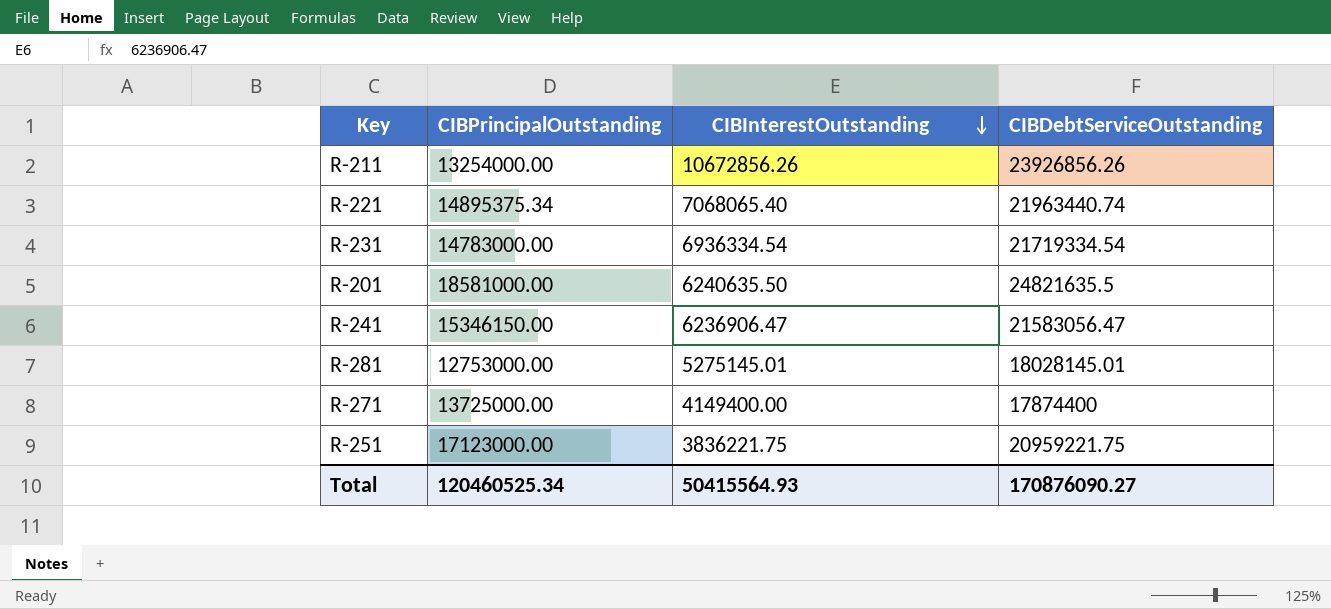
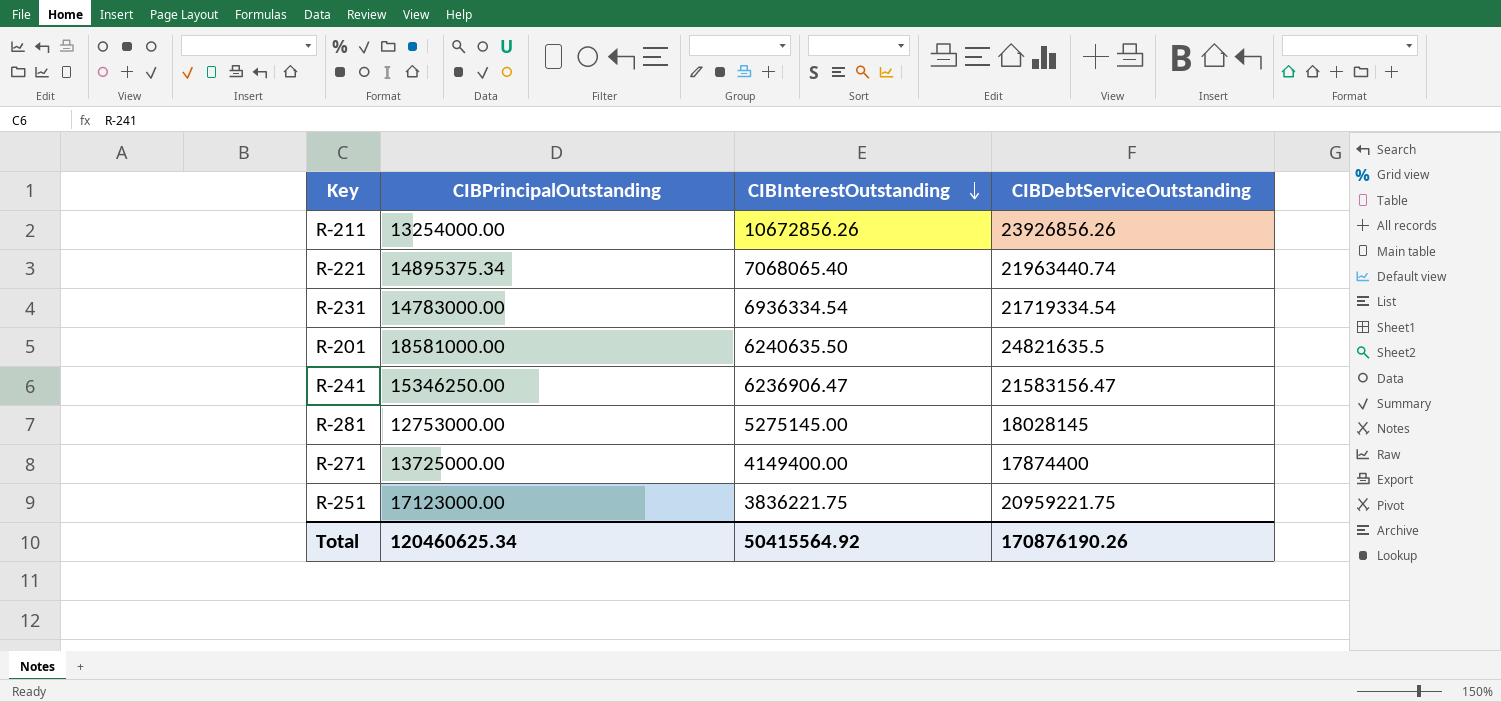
R-241 | CIBPrincipalOutstanding: 15346150.00 -> 15346250.00
R-241 | CIBDebtServiceOutstanding: 21583056.47 -> 21583156.47
R-281 | CIBInterestOutstanding: 5275145.01 -> 5275145.00
R-281 | CIBDebtServiceOutstanding: 18028145.01 -> 18028145
Total | CIBPrincipalOutstanding: 120460525.34 -> 120460625.34
Total | CIBInterestOutstanding: 50415564.93 -> 50415564.92
Total | CIBDebtServiceOutstanding: 170876090.27 -> 170876190.26

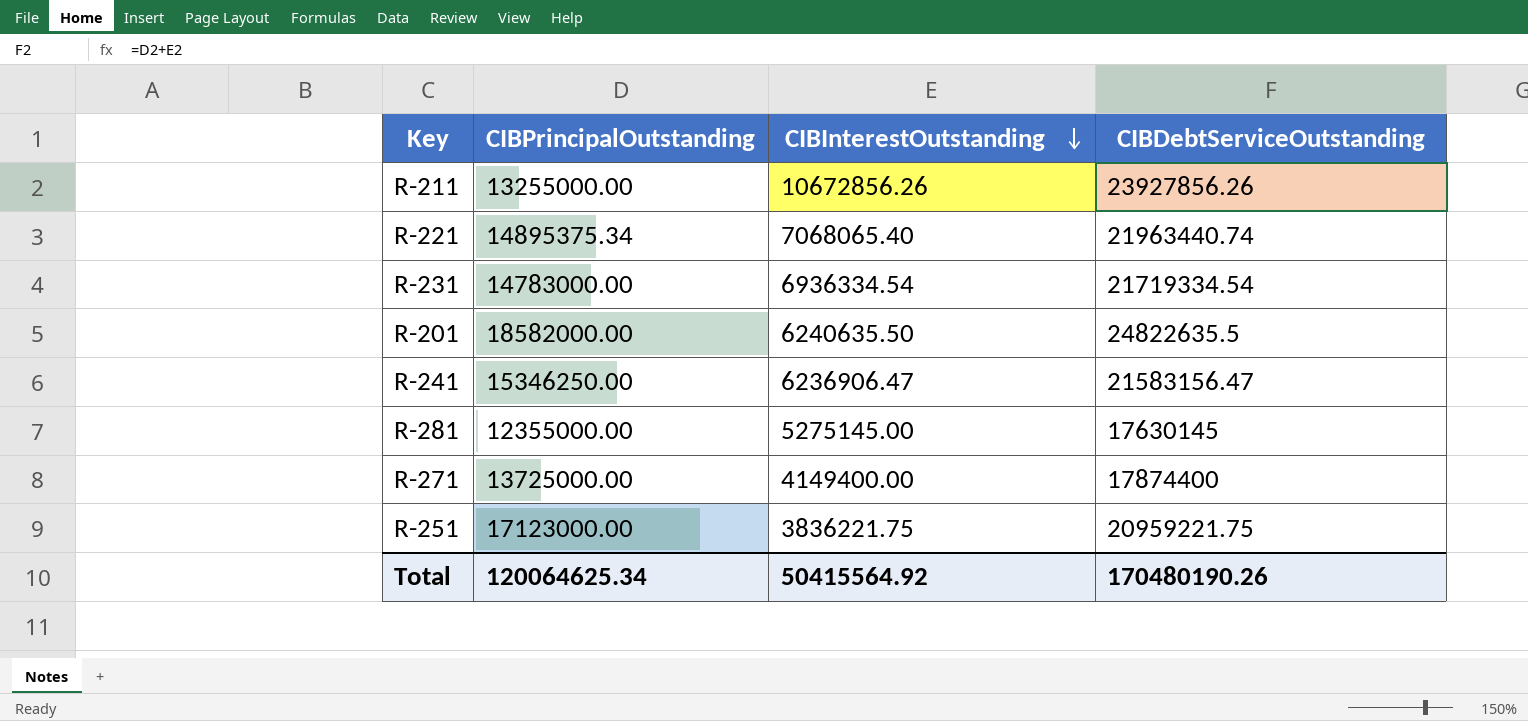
R-211 | CIBPrincipalOutstanding: 13254000.00 -> 13255000.00
R-211 | CIBDebtServiceOutstanding: 23926856.26 -> 23927856.26
R-201 | CIBPrincipalOutstanding: 18581000.00 -> 18582000.00
R-201 | CIBDebtServiceOutstanding: 24821635.5 -> 24822635.5
R-281 | CIBPrincipalOutstanding: 12753000.00 -> 12355000.00
R-281 | CIBDebtServiceOutstanding: 18028145 -> 17630145
Total | CIBPrincipalOutstanding: 120460625.34 -> 120064625.34
Total | CIBDebtServiceOutstanding: 170876190.26 -> 170480190.26

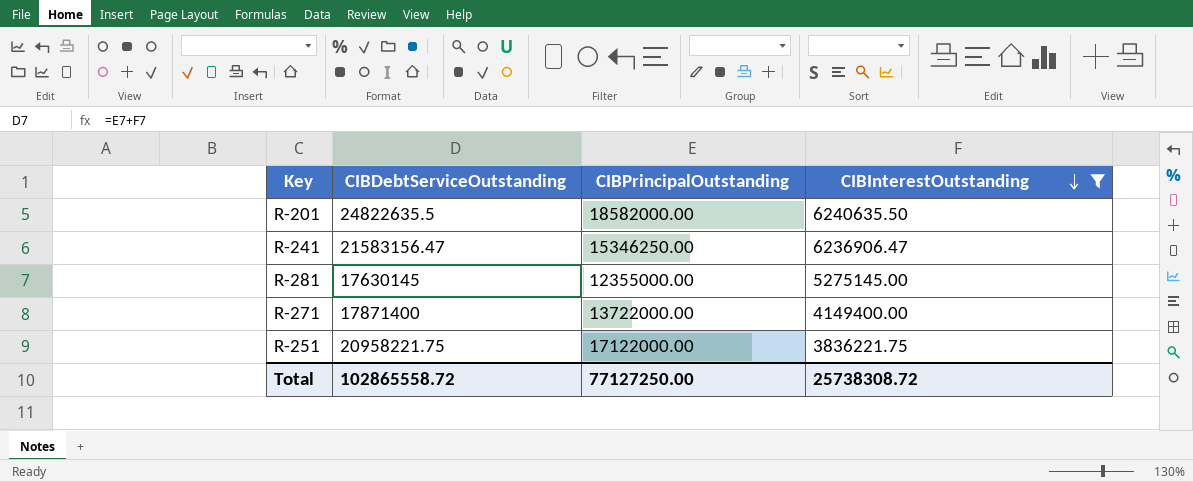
filter: none -> CIBInterestOutstanding <= 6240635.50
column CIBDebtServiceOutstanding | position: 4 -> 2
R-271 | CIBDebtServiceOutstanding: 17874400 -> 17871400
R-271 | CIBPrincipalOutstanding: 13725000.00 -> 13722000.00
R-251 | CIBDebtServiceOutstanding: 20959221.75 -> 20958221.75
R-251 | CIBPrincipalOutstanding: 17123000.00 -> 17122000.00
Total | CIBDebtServiceOutstanding: 170480190.26 -> 102865558.72
Total | CIBPrincipalOutstanding: 120064625.34 -> 77127250.00
Total | CIBInterestOutstanding: 50415564.92 -> 25738308.72

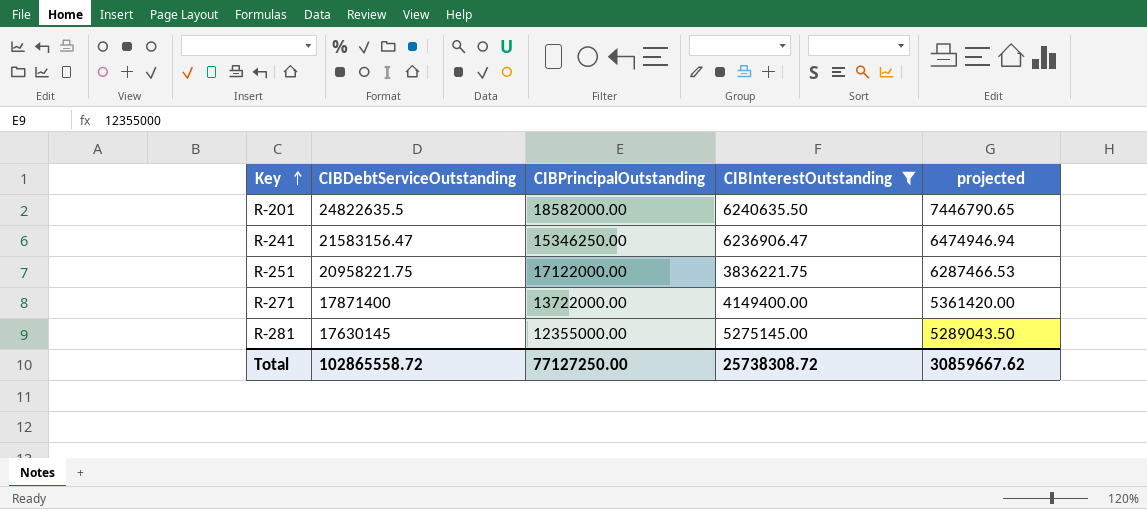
row order: CIBInterestOutstanding descending -> Key ascending
column projected | formula: none -> [CIBDebtServiceOutstanding] * 0.3

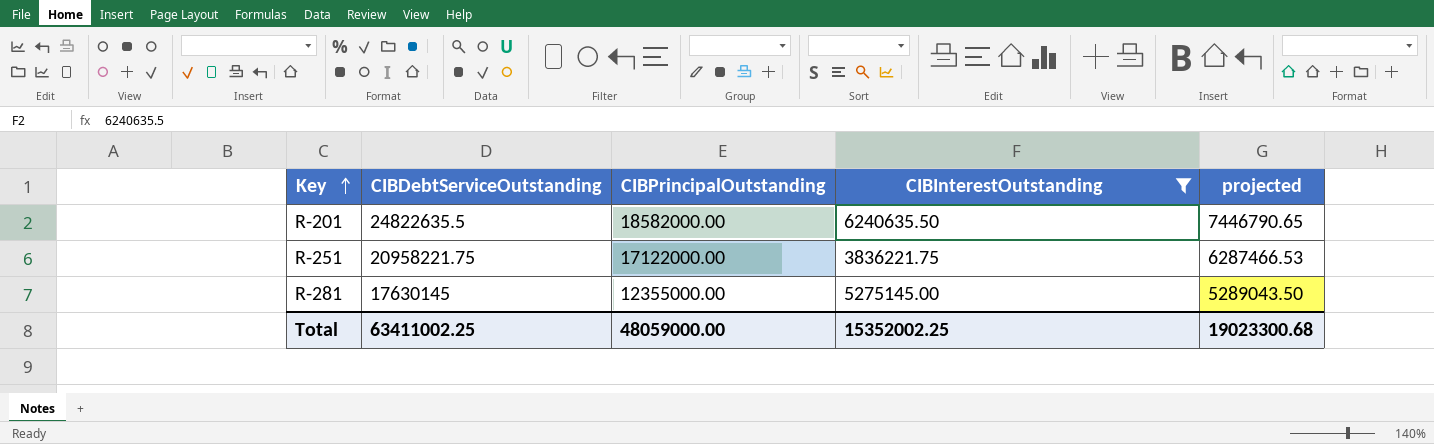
row R-241: 21583156.47 | 15346250.00 | 6236906.47 | 6474946.94 -> none
row R-271: 17871400 | 13722000.00 | 4149400.00 | 5361420.00 -> none
Total | CIBDebtServiceOutstanding: 102865558.72 -> 63411002.25
Total | CIBPrincipalOutstanding: 77127250.00 -> 48059000.00
Total | CIBInterestOutstanding: 25738308.72 -> 15352002.25
Total | projected: 30859667.62 -> 19023300.68

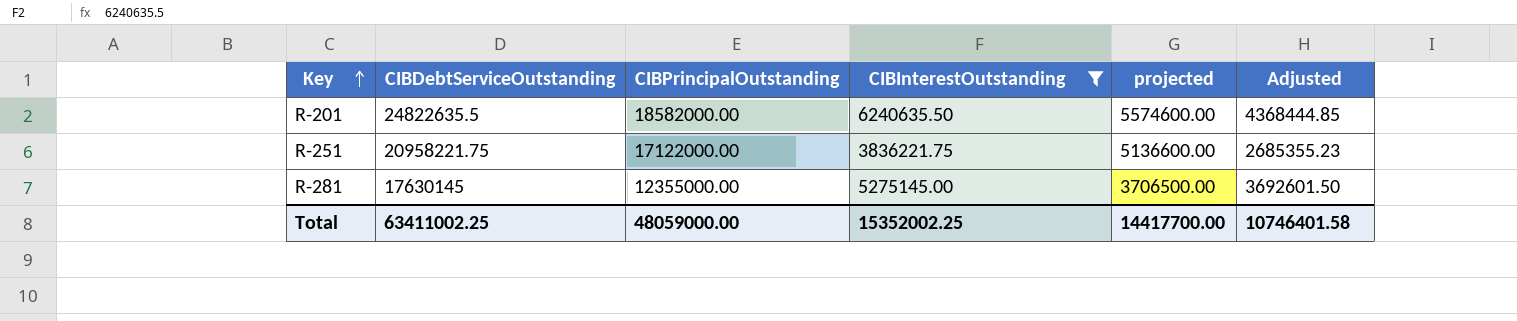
column projected | formula: [CIBDebtServiceOutstanding] * 0.3 -> [CIBPrincipalOutstanding] * 0.3
column Adjusted | formula: none -> [CIBInterestOutstanding] * 0.7
Total | projected: 19023300.68 -> 14417700.00

